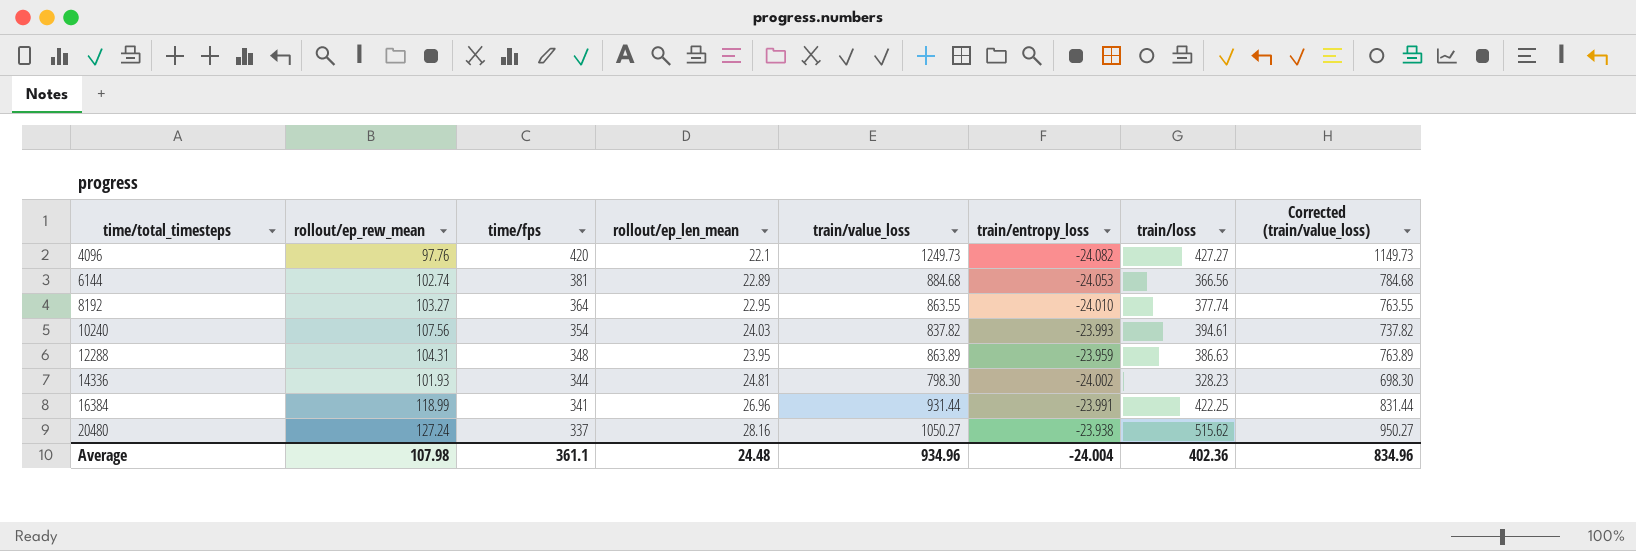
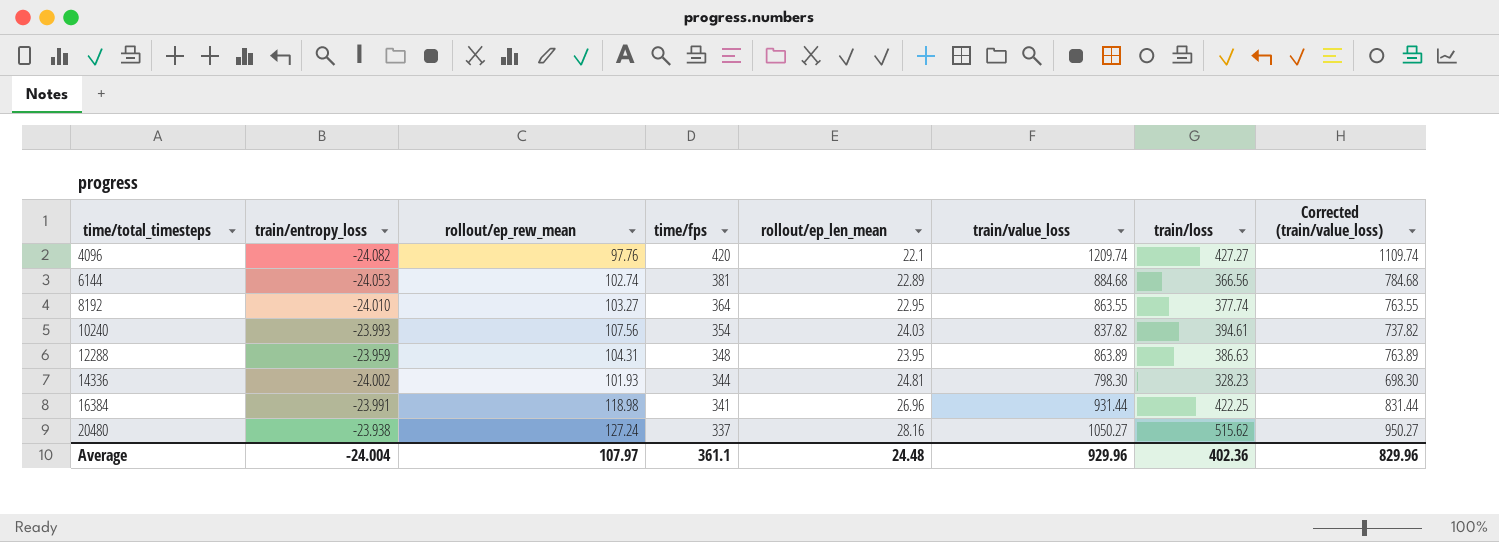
column train/entropy_loss | position: 6 -> 2
4096 | train/value_loss: 1249.73 -> 1209.74
4096 | Corrected (train/value_loss): 1149.73 -> 1109.74
16384 | rollout/ep_rew_mean: 118.99 -> 118.98
Average | rollout/ep_rew_mean: 107.98 -> 107.97
Average | train/value_loss: 934.96 -> 929.96
Average | Corrected (train/value_loss): 834.96 -> 829.96

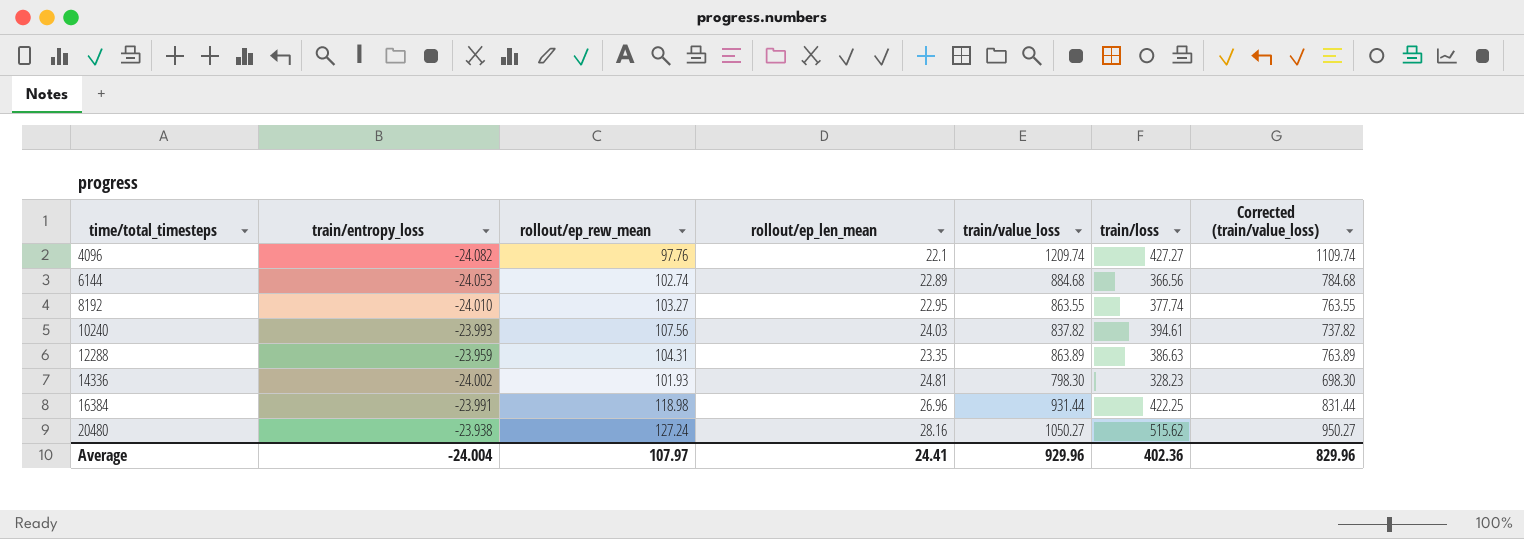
column time/fps | position: 4 -> none
12288 | rollout/ep_len_mean: 23.95 -> 23.35
Average | rollout/ep_len_mean: 24.48 -> 24.41

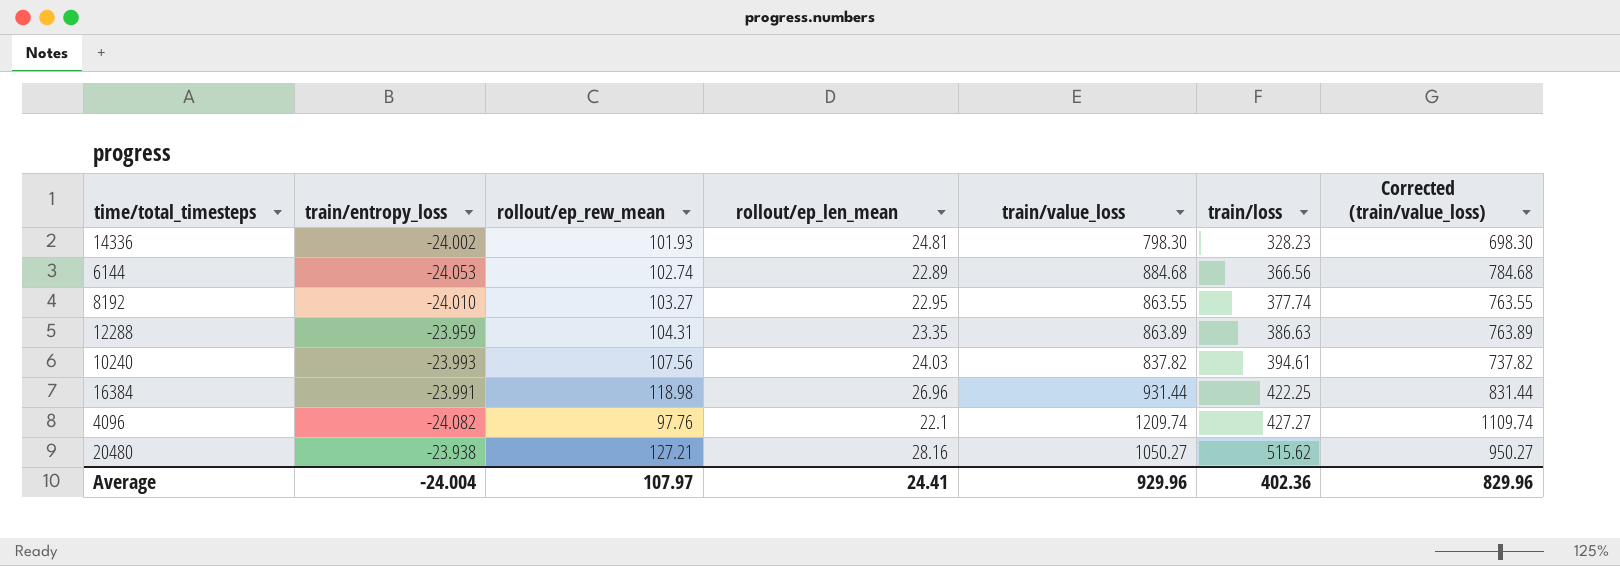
row order: time/total_timesteps ascending -> train/loss ascending
20480 | rollout/ep_rew_mean: 127.24 -> 127.21

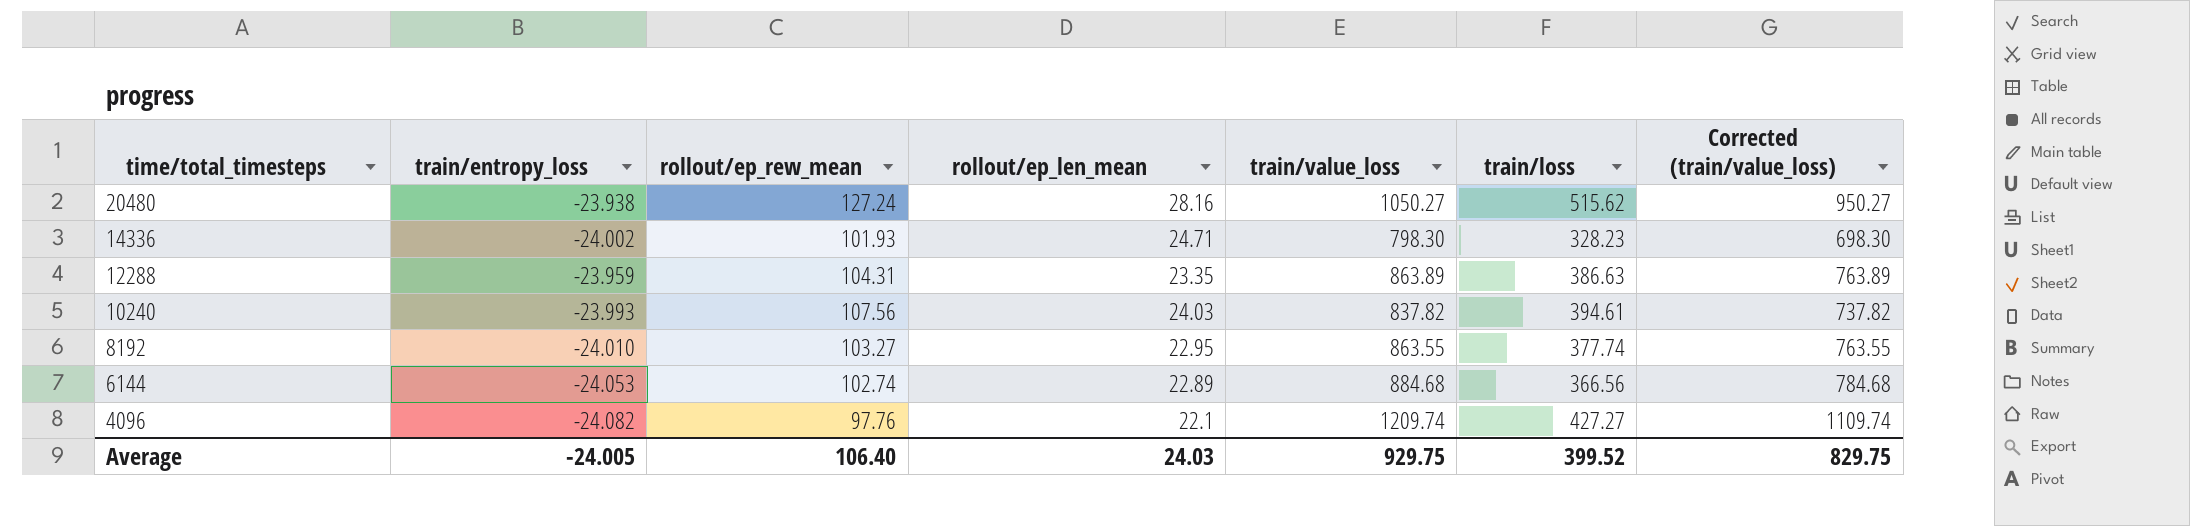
row order: train/loss ascending -> time/total_timesteps descending
row 16384: -23.991 | 118.98 | 26.96 | 931.44 | 422.25 | 831.44 -> none
20480 | rollout/ep_rew_mean: 127.21 -> 127.24
14336 | rollout/ep_len_mean: 24.81 -> 24.71
Average | train/entropy_loss: -24.004 -> -24.005
Average | rollout/ep_rew_mean: 107.97 -> 106.40
Average | rollout/ep_len_mean: 24.41 -> 24.03
Average | train/value_loss: 929.96 -> 929.75
Average | train/loss: 402.36 -> 399.52
Average | Corrected (train/value_loss): 829.96 -> 829.75

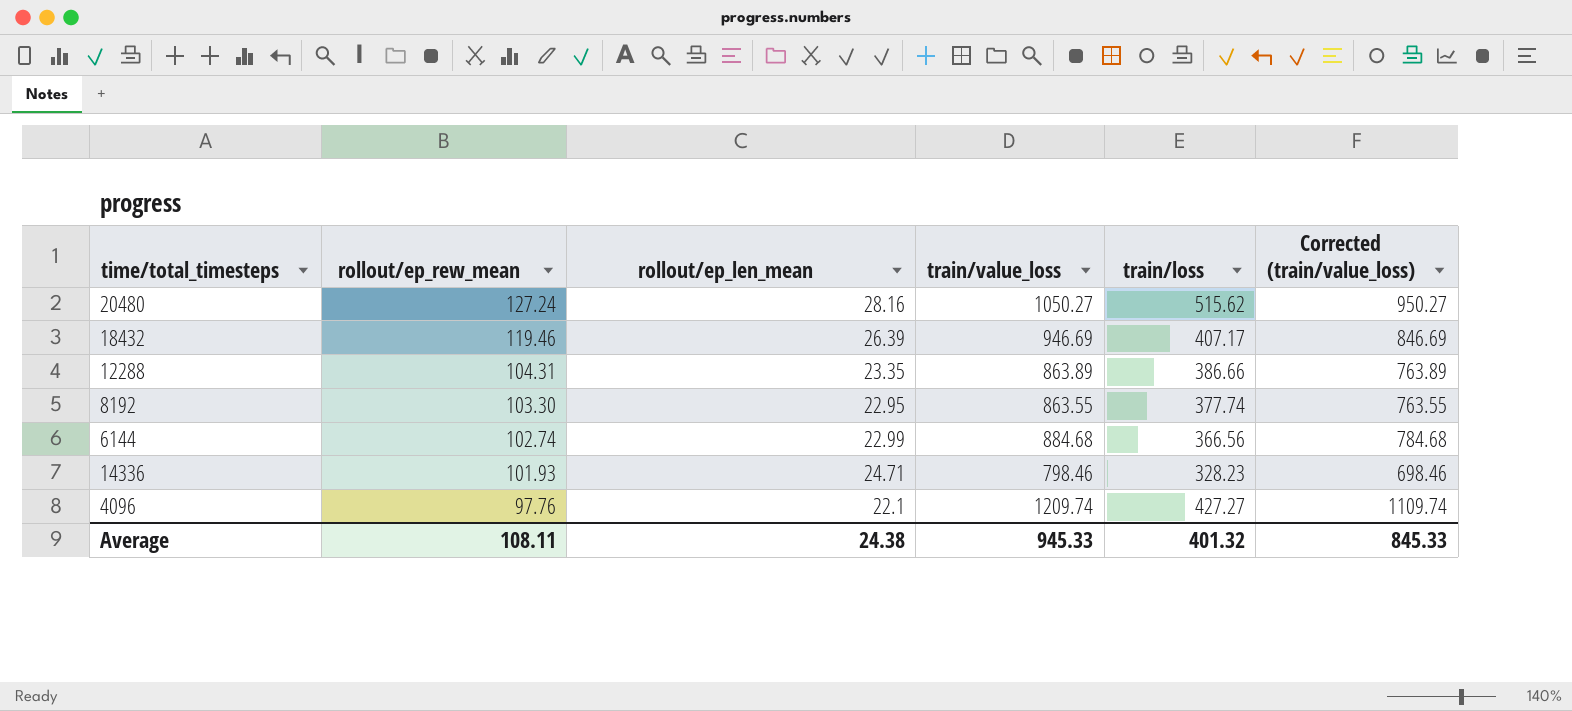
row order: time/total_timesteps descending -> rollout/ep_rew_mean descending
column train/entropy_loss | position: 2 -> none
row 10240: -23.993 | 107.56 | 24.03 | 837.82 | 394.61 | 737.82 -> none
row 18432: none -> 119.46 | 26.39 | 946.69 | 407.17 | 846.69
12288 | train/loss: 386.63 -> 386.66
8192 | rollout/ep_rew_mean: 103.27 -> 103.30
6144 | rollout/ep_len_mean: 22.89 -> 22.99
14336 | train/value_loss: 798.30 -> 798.46
14336 | Corrected (train/value_loss): 698.30 -> 698.46
Average | rollout/ep_rew_mean: 106.40 -> 108.11
Average | rollout/ep_len_mean: 24.03 -> 24.38
Average | train/value_loss: 929.75 -> 945.33
Average | train/loss: 399.52 -> 401.32
Average | Corrected (train/value_loss): 829.75 -> 845.33

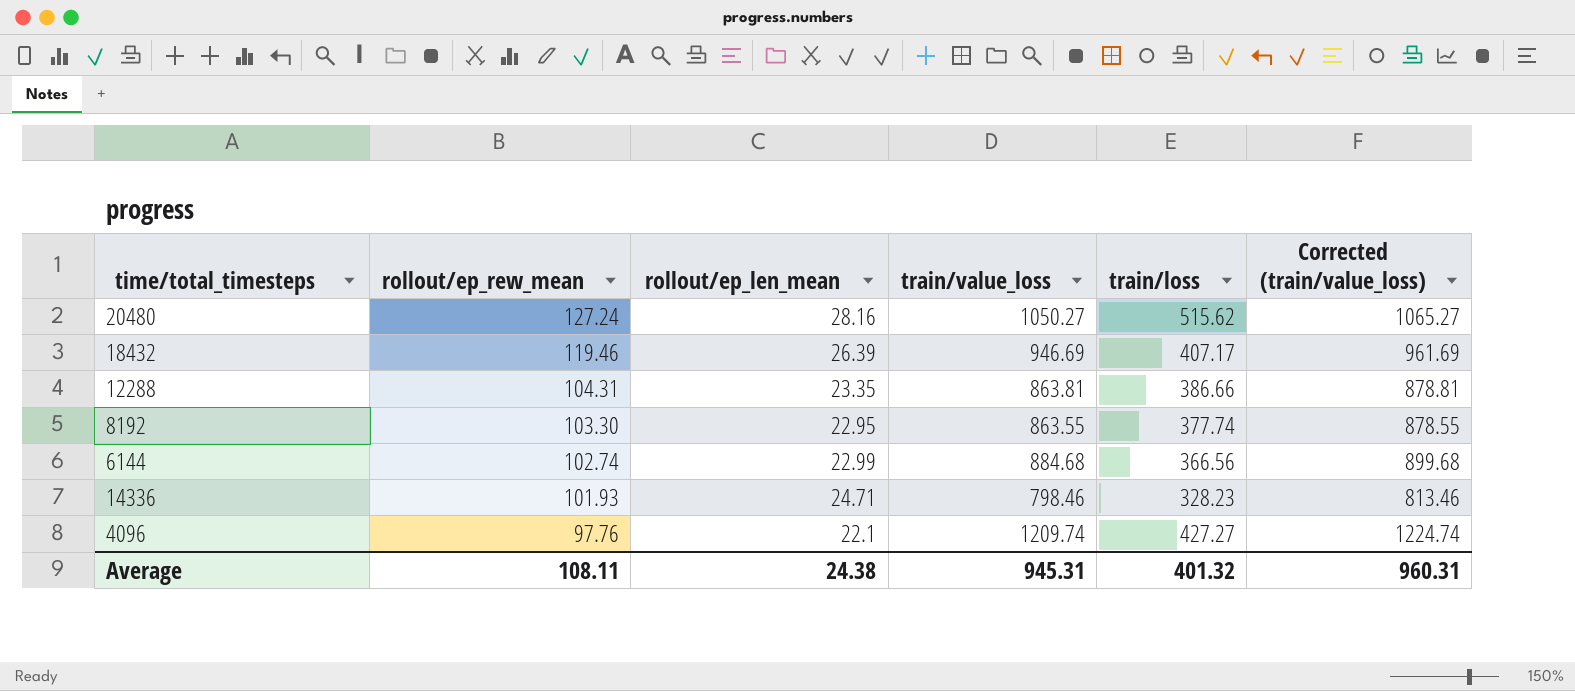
column Corrected (train/value_loss) | formula: [train/value_loss] - 100 -> [train/value_loss] + 15
12288 | train/value_loss: 863.89 -> 863.81
Average | train/value_loss: 945.33 -> 945.31
Average | Corrected (train/value_loss): 845.33 -> 960.31

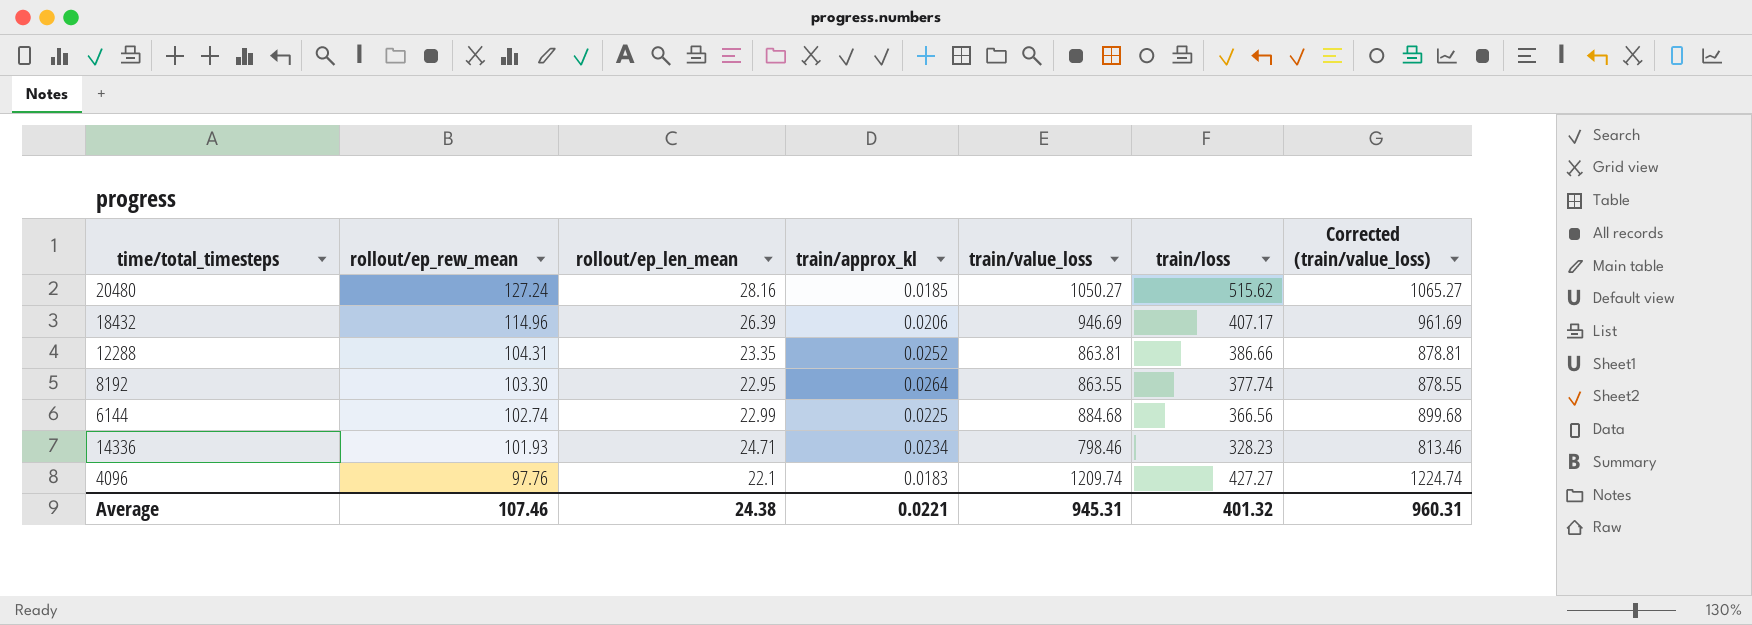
column train/approx_kl | position: none -> 4
18432 | rollout/ep_rew_mean: 119.46 -> 114.96
Average | rollout/ep_rew_mean: 108.11 -> 107.46

